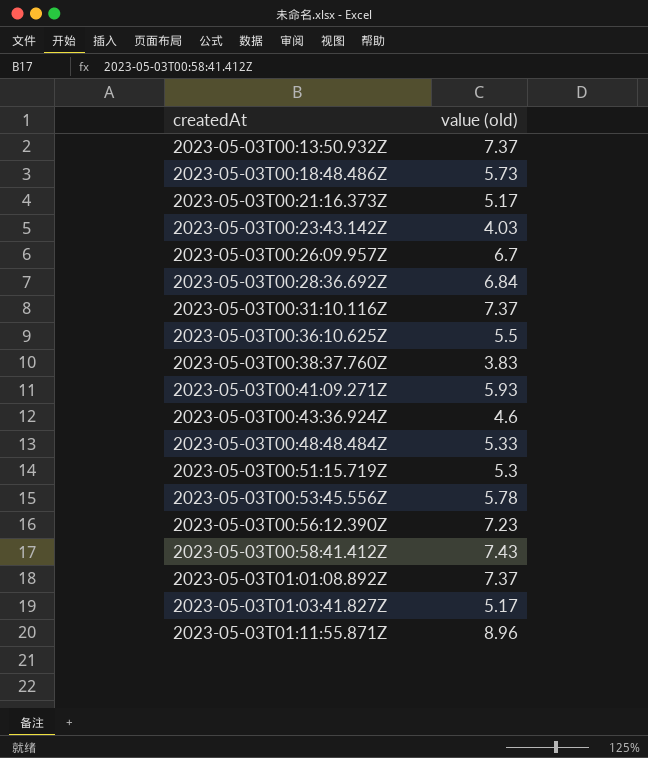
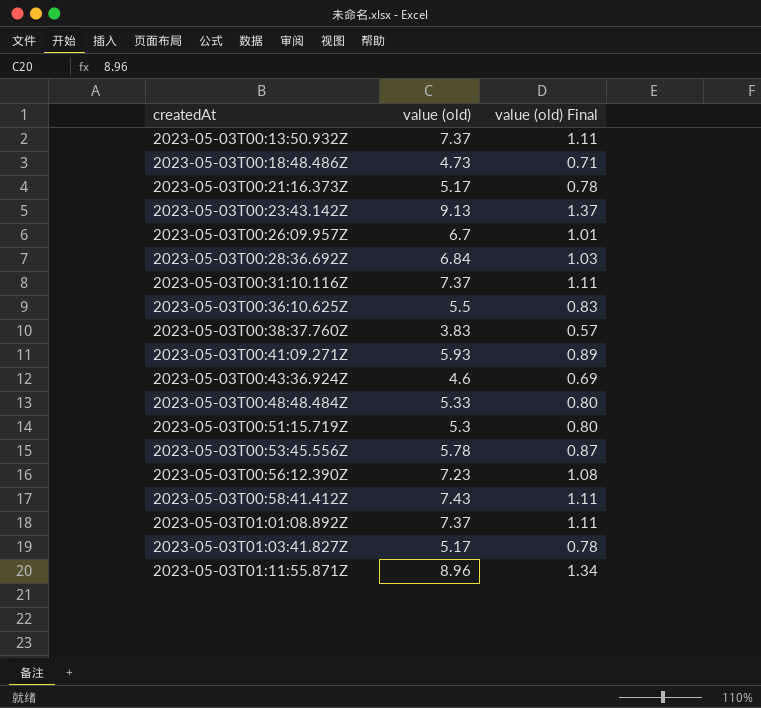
column value (old) Final | formula: none -> [value (old)] * 0.15
2023-05-03T00:18:48.486Z | value (old): 5.73 -> 4.73
2023-05-03T00:23:43.142Z | value (old): 4.03 -> 9.13

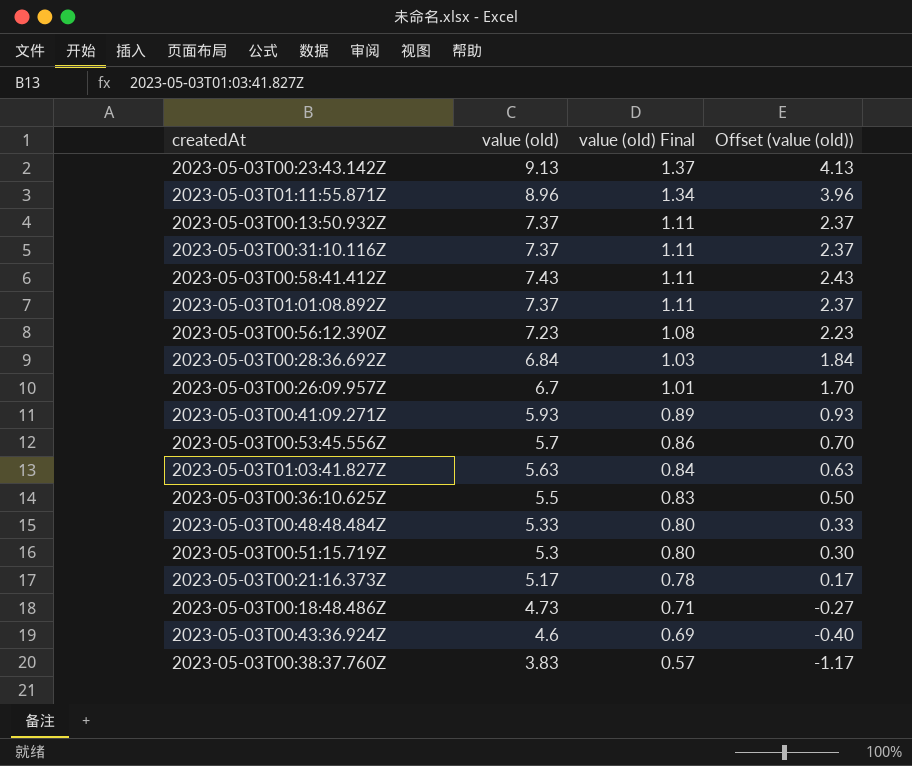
row order: createdAt ascending -> value (old) Final descending
column Offset (value (old)) | formula: none -> [value (old)] - 5
2023-05-03T00:53:45.556Z | value (old): 5.78 -> 5.7
2023-05-03T00:53:45.556Z | value (old) Final: 0.87 -> 0.86
2023-05-03T01:03:41.827Z | value (old): 5.17 -> 5.63
2023-05-03T01:03:41.827Z | value (old) Final: 0.78 -> 0.84

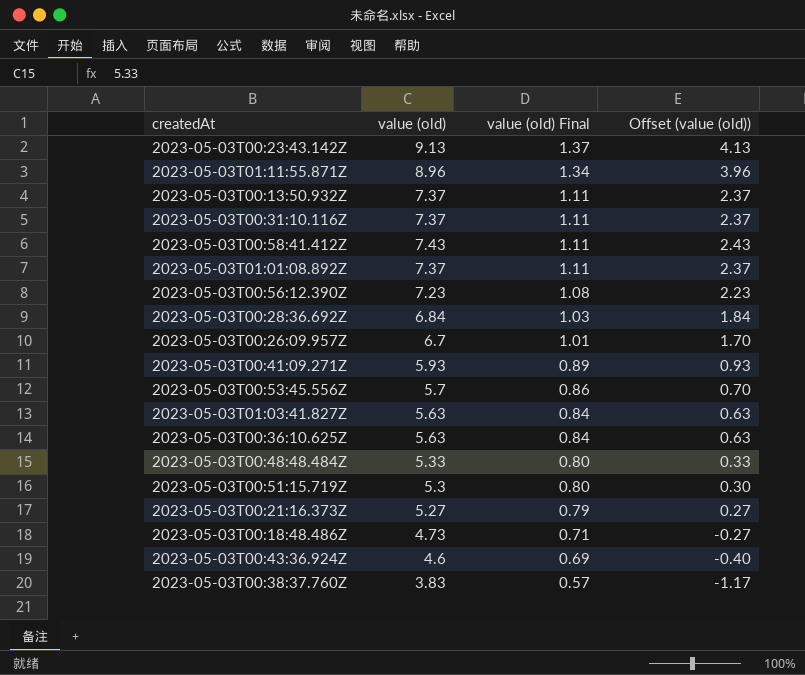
2023-05-03T00:36:10.625Z | value (old): 5.5 -> 5.63
2023-05-03T00:36:10.625Z | value (old) Final: 0.83 -> 0.84
2023-05-03T00:36:10.625Z | Offset (value (old)): 0.50 -> 0.63
2023-05-03T00:21:16.373Z | value (old): 5.17 -> 5.27
2023-05-03T00:21:16.373Z | value (old) Final: 0.78 -> 0.79
2023-05-03T00:21:16.373Z | Offset (value (old)): 0.17 -> 0.27

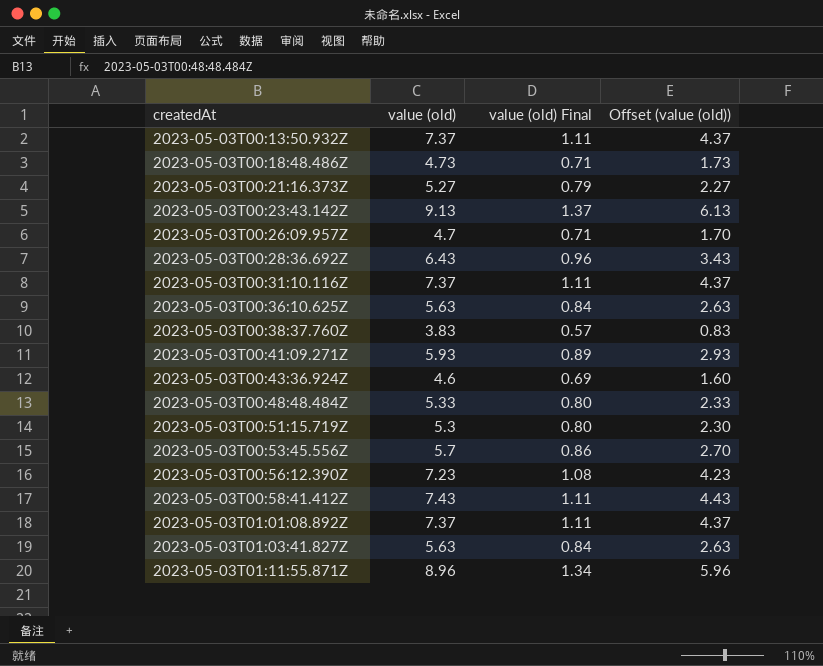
row order: value (old) Final descending -> createdAt ascending
column Offset (value (old)) | formula: [value (old)] - 5 -> [value (old)] - 3
2023-05-03T00:26:09.957Z | value (old): 6.7 -> 4.7
2023-05-03T00:26:09.957Z | value (old) Final: 1.01 -> 0.71
2023-05-03T00:28:36.692Z | value (old): 6.84 -> 6.43
2023-05-03T00:28:36.692Z | value (old) Final: 1.03 -> 0.96

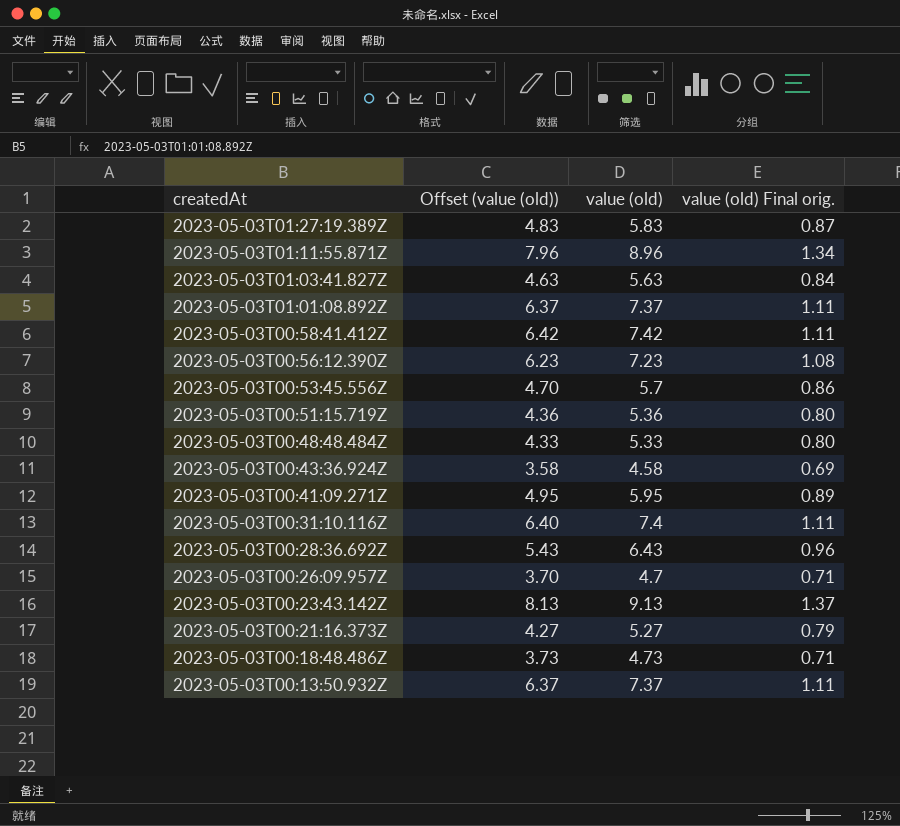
row order: createdAt ascending -> createdAt descending
column Offset (value (old)) | formula: [value (old)] - 3 -> [value (old)] - 1
column Offset (value (old)) | position: 4 -> 2
column name: value (old) Final -> value (old) Final orig.
row 2023-05-03T00:36:10.625Z: 5.63 | 0.84 | 2.63 -> none
row 2023-05-03T00:38:37.760Z: 3.83 | 0.57 | 0.83 -> none
row 2023-05-03T01:27:19.389Z: none -> 4.83 | 5.83 | 0.87
2023-05-03T00:58:41.412Z | value (old): 7.43 -> 7.42
2023-05-03T00:51:15.719Z | value (old): 5.3 -> 5.36
2023-05-03T00:43:36.924Z | value (old): 4.6 -> 4.58
2023-05-03T00:41:09.271Z | value (old): 5.93 -> 5.95
2023-05-03T00:31:10.116Z | value (old): 7.37 -> 7.4

